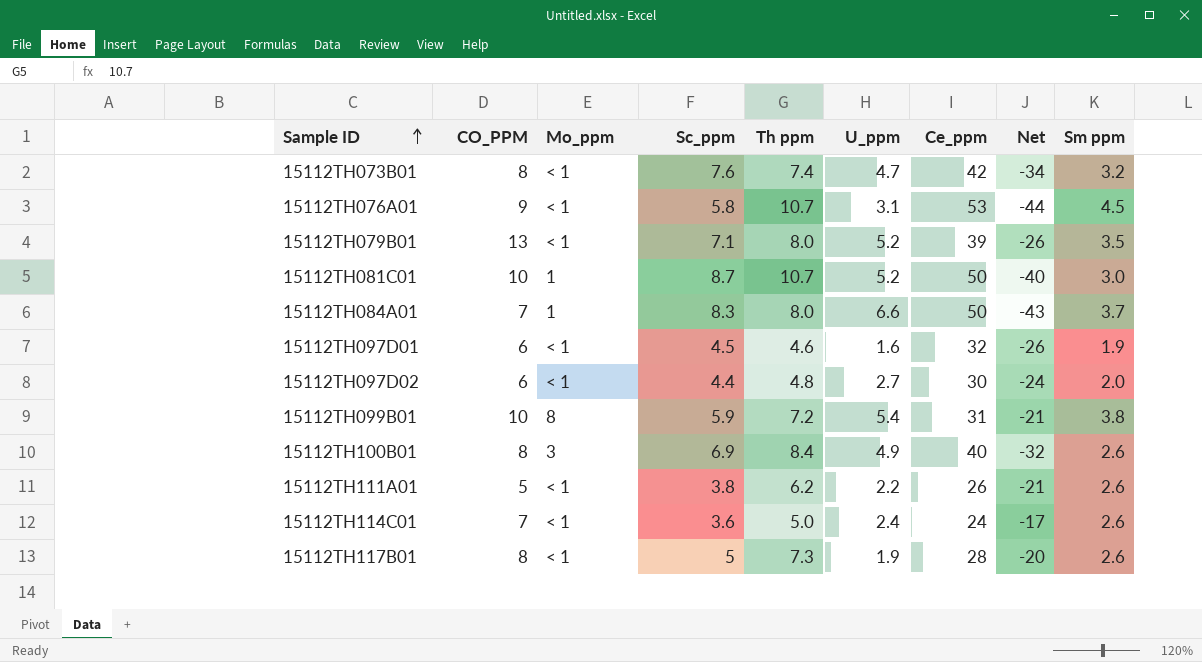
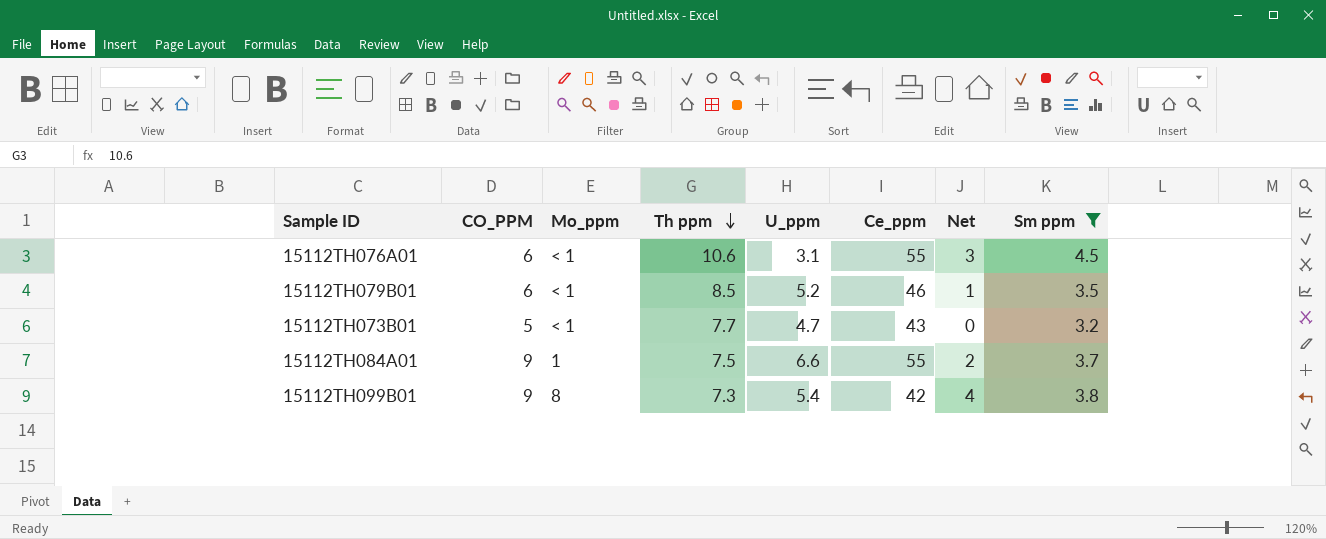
filter: none -> Sm ppm >= 3.2
row order: Sample ID ascending -> Th ppm descending
column Sc_ppm | position: 4 -> none
column Net | formula: [CO_PPM] - [Ce_ppm] -> [CO_PPM] - [U_ppm]
15112TH076A01 | CO_PPM: 9 -> 6
15112TH076A01 | Th ppm: 10.7 -> 10.6
15112TH076A01 | Ce_ppm: 53 -> 55
15112TH079B01 | CO_PPM: 13 -> 6
15112TH079B01 | Th ppm: 8.0 -> 8.5
15112TH079B01 | Ce_ppm: 39 -> 46
15112TH073B01 | CO_PPM: 8 -> 5
15112TH073B01 | Th ppm: 7.4 -> 7.7
15112TH073B01 | Ce_ppm: 42 -> 43
15112TH084A01 | CO_PPM: 7 -> 9
15112TH084A01 | Th ppm: 8.0 -> 7.5
15112TH084A01 | Ce_ppm: 50 -> 55
15112TH099B01 | CO_PPM: 10 -> 9
15112TH099B01 | Th ppm: 7.2 -> 7.3
15112TH099B01 | Ce_ppm: 31 -> 42

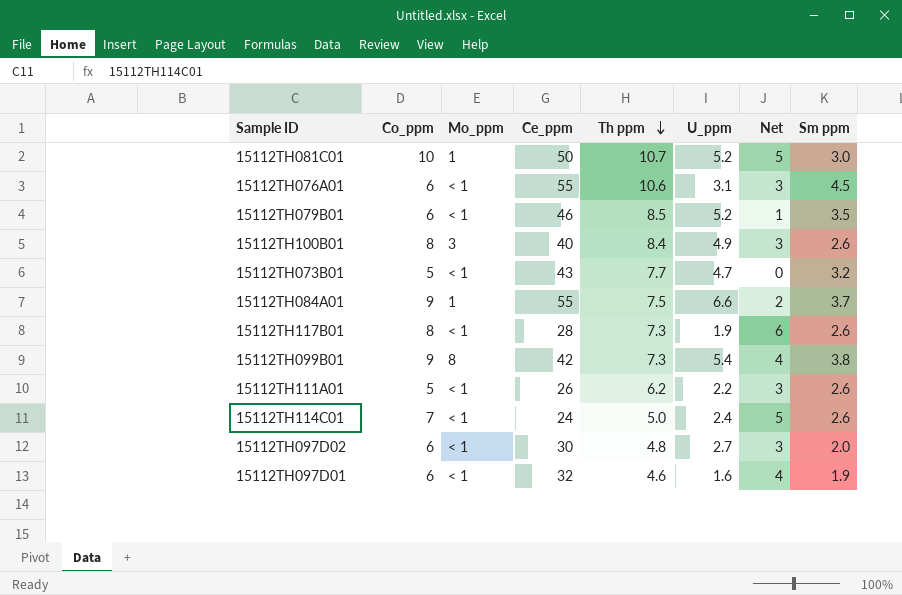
filter: Sm ppm >= 3.2 -> none
column name: CO_PPM -> Co_ppm
column Ce_ppm | position: 6 -> 4

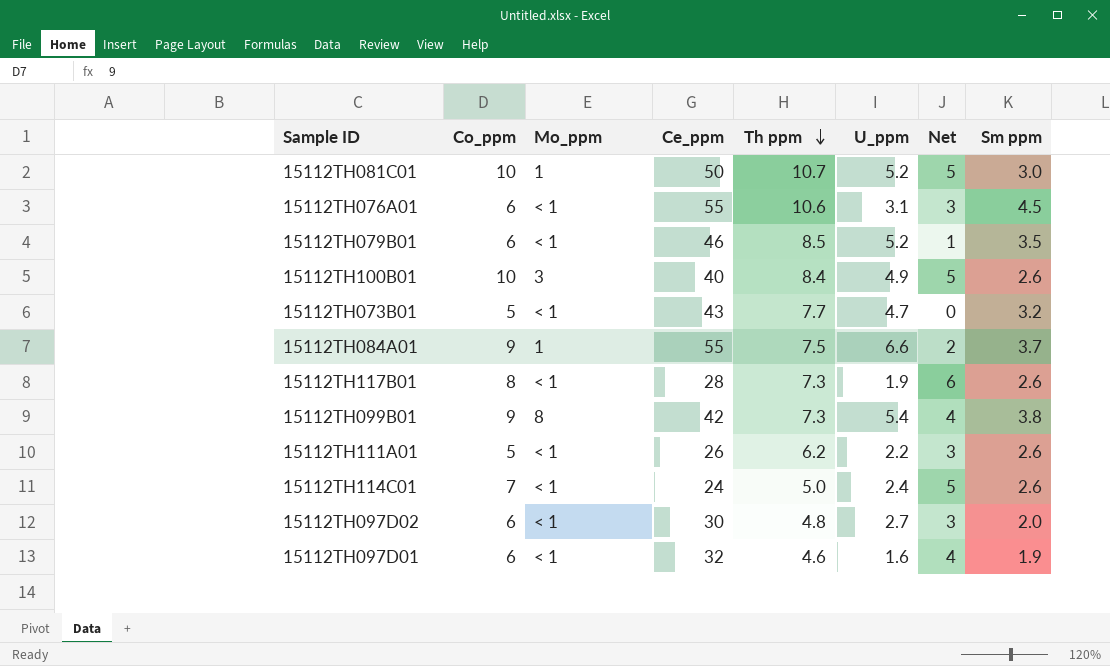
15112TH100B01 | Co_ppm: 8 -> 10
15112TH100B01 | Net: 3 -> 5

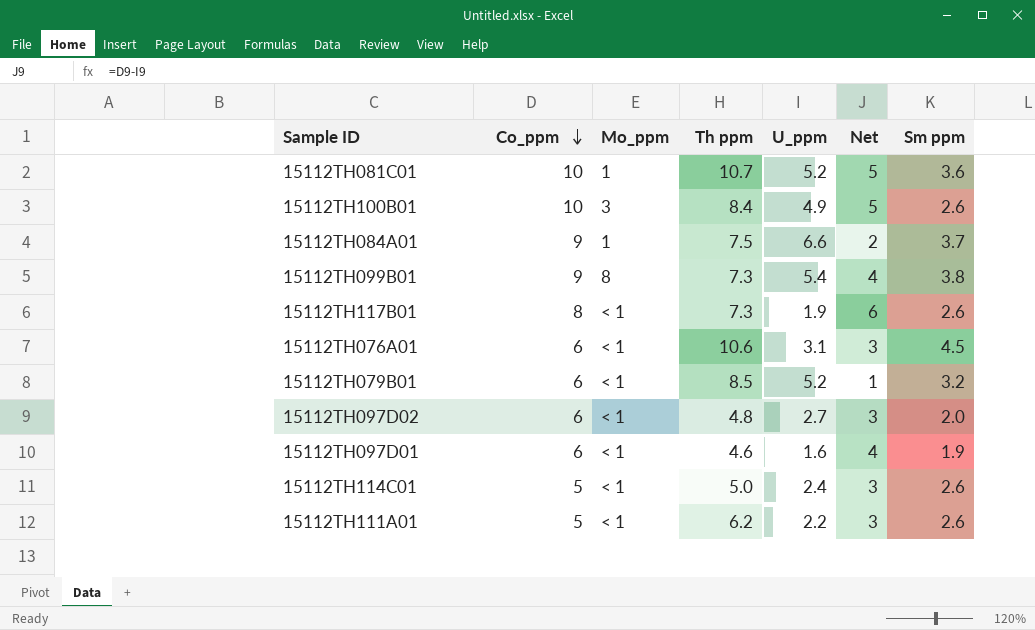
row order: Th ppm descending -> Co_ppm descending
column Ce_ppm | position: 4 -> none
row 15112TH073B01: 5 | < 1 | 43 | 7.7 | 4.7 | 0 | 3.2 -> none
15112TH081C01 | Sm ppm: 3.0 -> 3.6
15112TH079B01 | Sm ppm: 3.5 -> 3.2
15112TH114C01 | Co_ppm: 7 -> 5
15112TH114C01 | Net: 5 -> 3

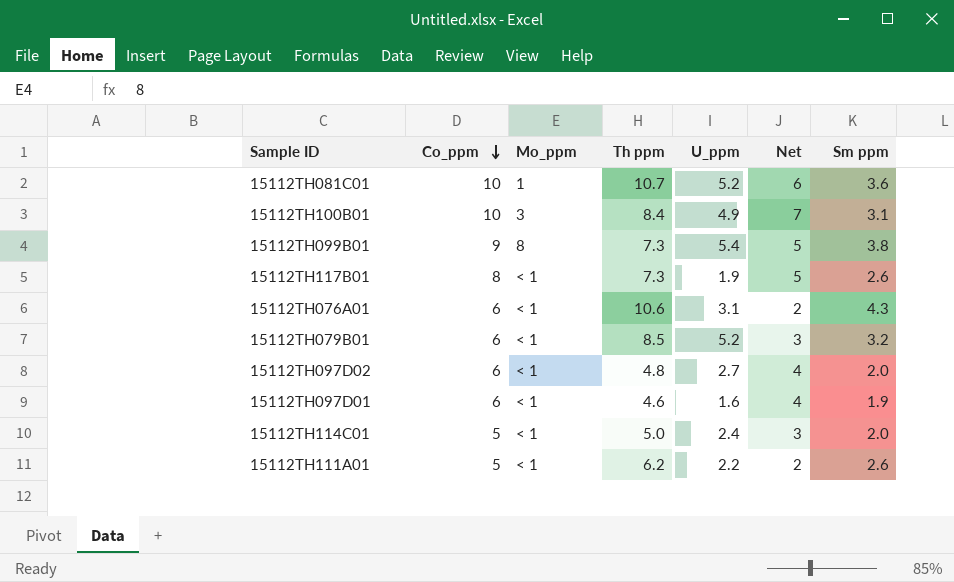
column Net | formula: [Co_ppm] - [U_ppm] -> [Co_ppm] - [Sm ppm]
row 15112TH084A01: 9 | 1 | 7.5 | 6.6 | 2 | 3.7 -> none
15112TH100B01 | Sm ppm: 2.6 -> 3.1
15112TH076A01 | Sm ppm: 4.5 -> 4.3
15112TH114C01 | Sm ppm: 2.6 -> 2.0

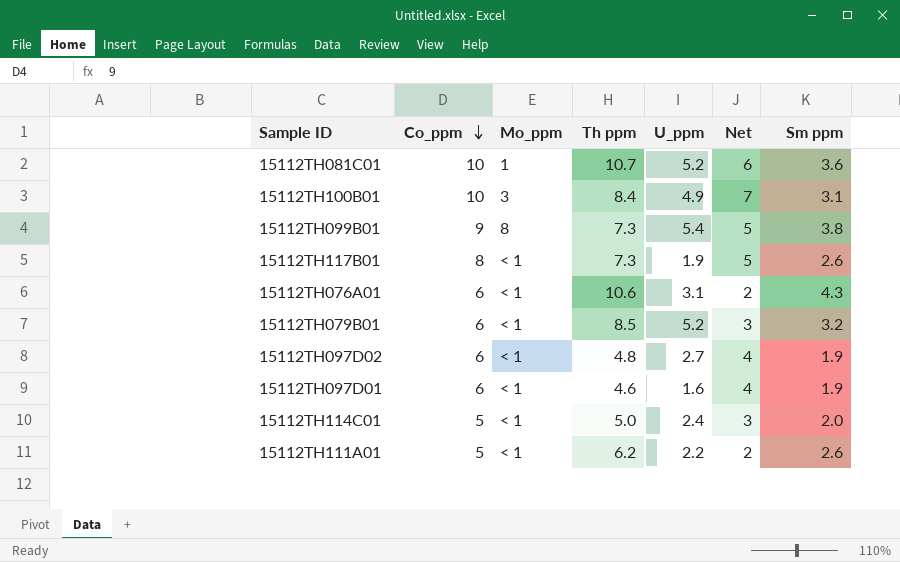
15112TH097D02 | Sm ppm: 2.0 -> 1.9

